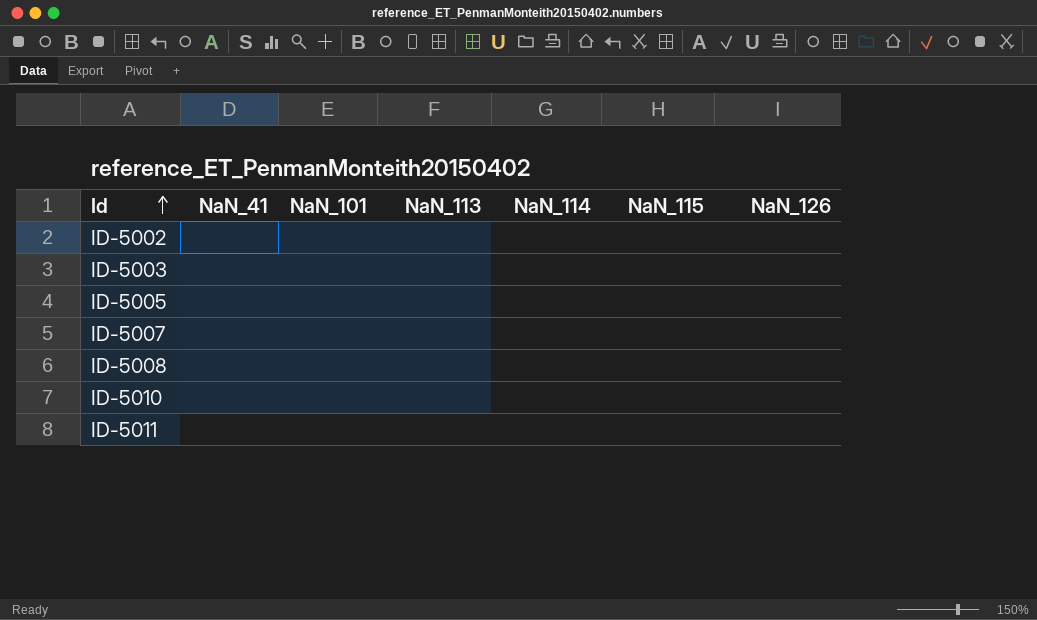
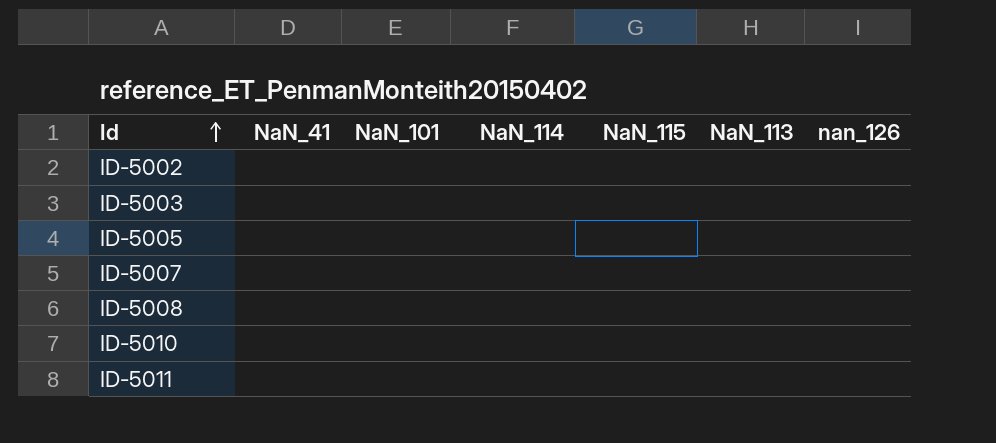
column NaN_113 | position: 4 -> 6
column name: NaN_126 -> nan_126

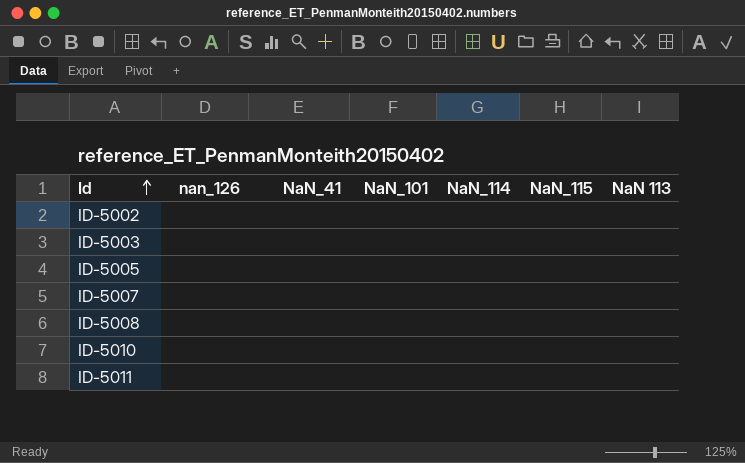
column nan_126 | position: 7 -> 2
column name: NaN_113 -> NaN 113

